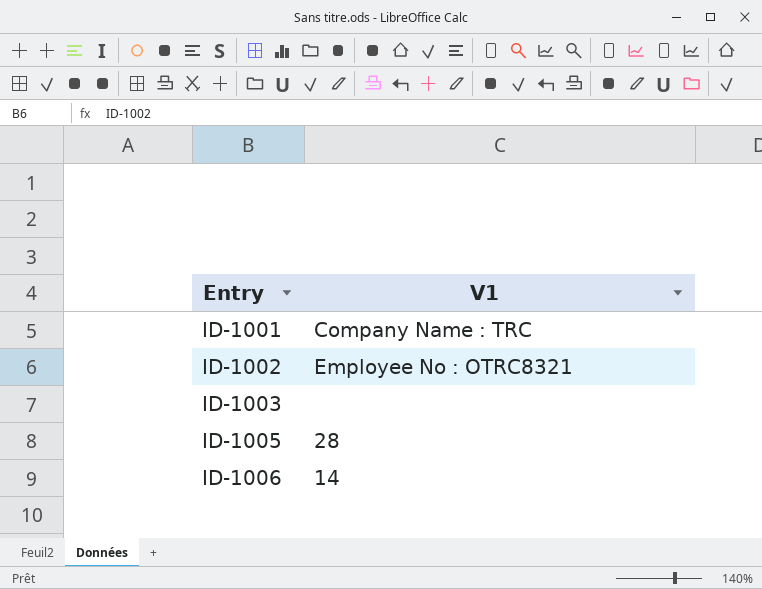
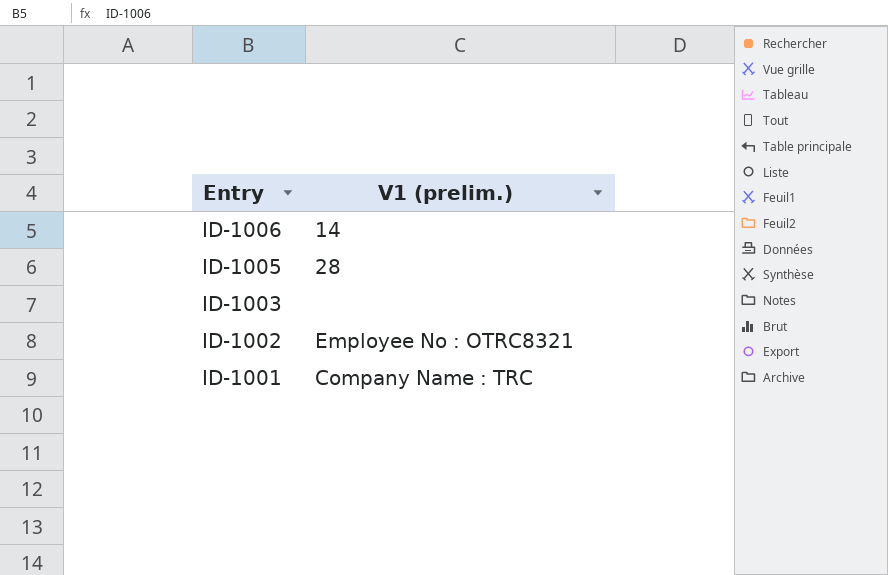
row order: Entry ascending -> Entry descending
column name: V1 -> V1 (prelim.)

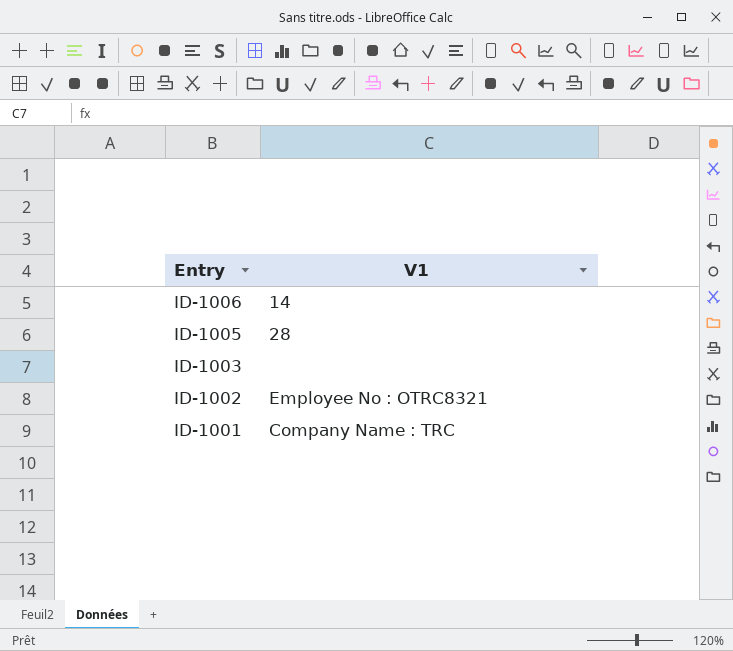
column name: V1 (prelim.) -> V1

